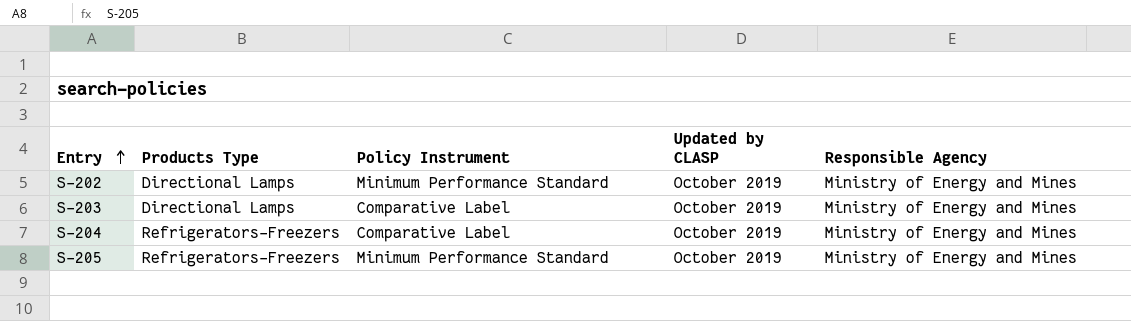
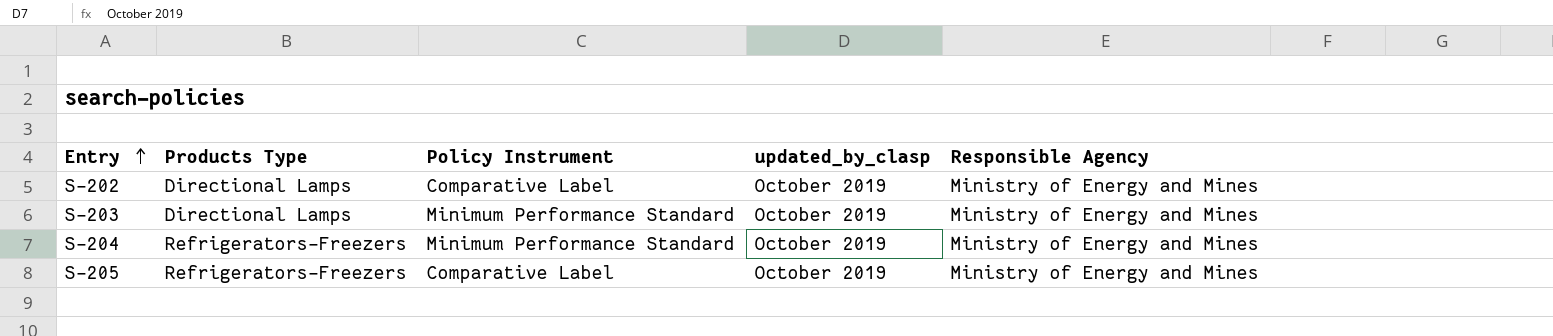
column name: Updated by CLASP -> updated_by_clasp
S-202 | Policy Instrument: Minimum Performance Standard -> Comparative Label
S-203 | Policy Instrument: Comparative Label -> Minimum Performance Standard
S-204 | Policy Instrument: Comparative Label -> Minimum Performance Standard
S-205 | Policy Instrument: Minimum Performance Standard -> Comparative Label

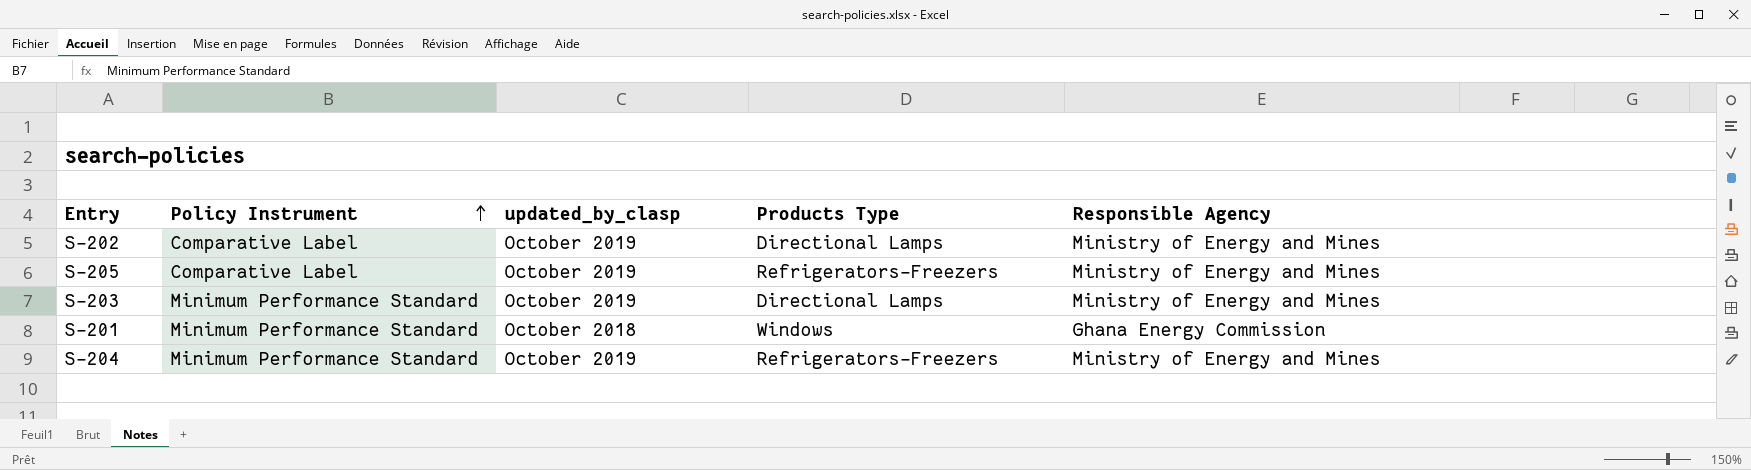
row order: Entry ascending -> Policy Instrument ascending
column Products Type | position: 2 -> 4
row S-201: none -> Minimum Performance Standard | October 2018 | Windows | Ghana Energy Commission

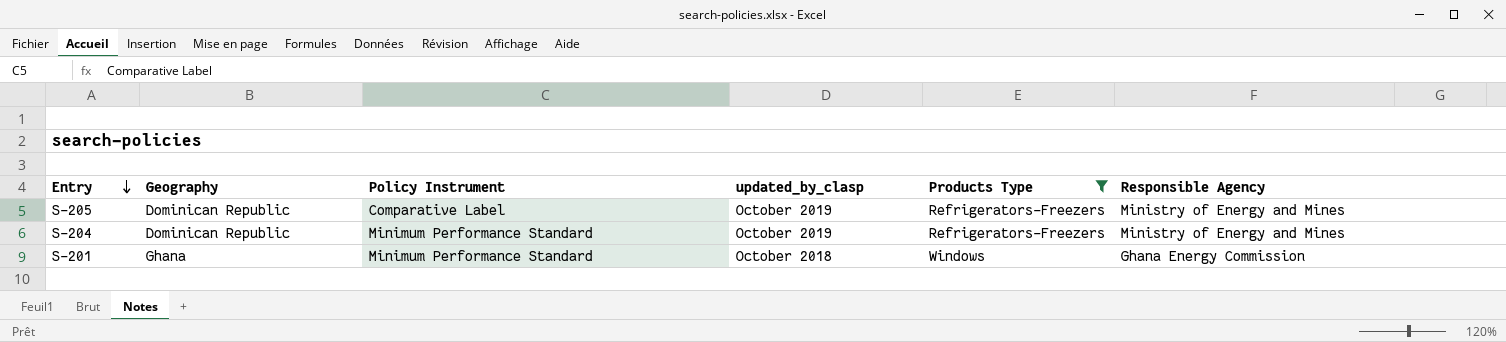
filter: none -> Products Type != Directional Lamps
row order: Policy Instrument ascending -> Entry descending
column Geography | position: none -> 2

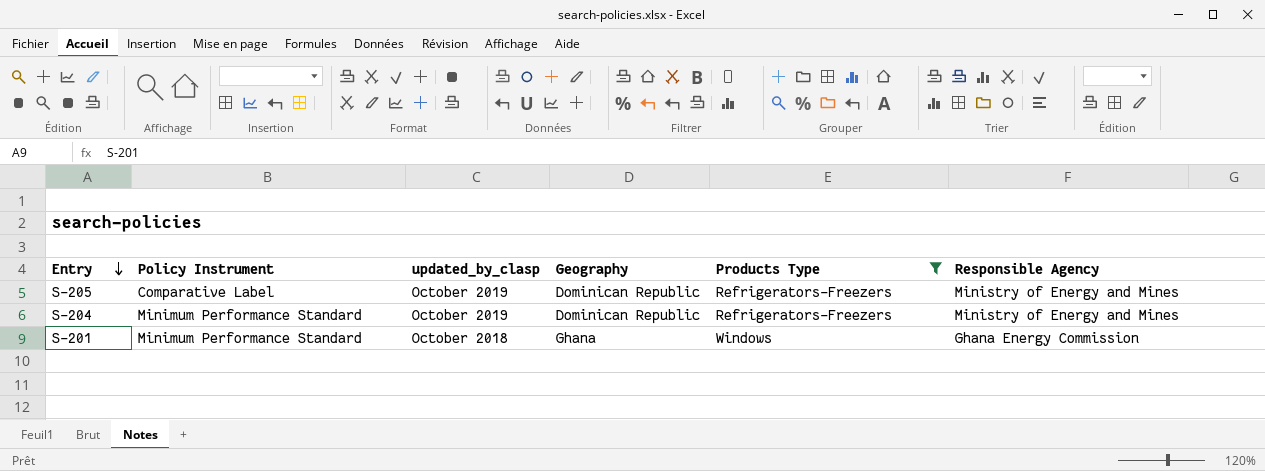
column Geography | position: 2 -> 4

